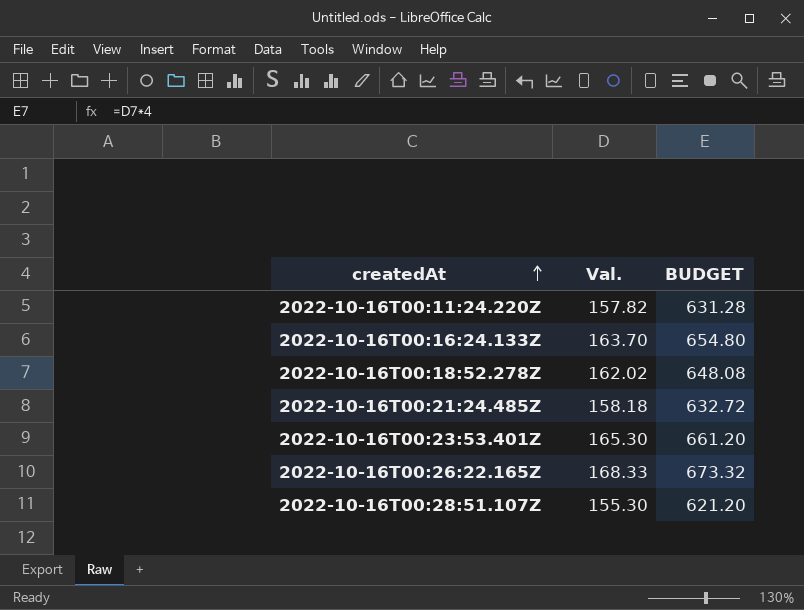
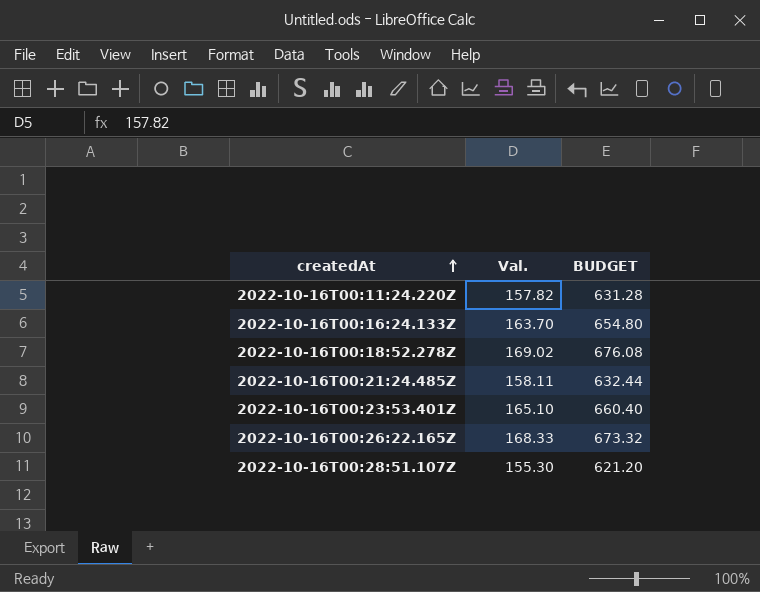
2022-10-16T00:18:52.278Z | Val.: 162.02 -> 169.02
2022-10-16T00:18:52.278Z | BUDGET: 648.08 -> 676.08
2022-10-16T00:21:24.485Z | Val.: 158.18 -> 158.11
2022-10-16T00:21:24.485Z | BUDGET: 632.72 -> 632.44
2022-10-16T00:23:53.401Z | Val.: 165.30 -> 165.10
2022-10-16T00:23:53.401Z | BUDGET: 661.20 -> 660.40

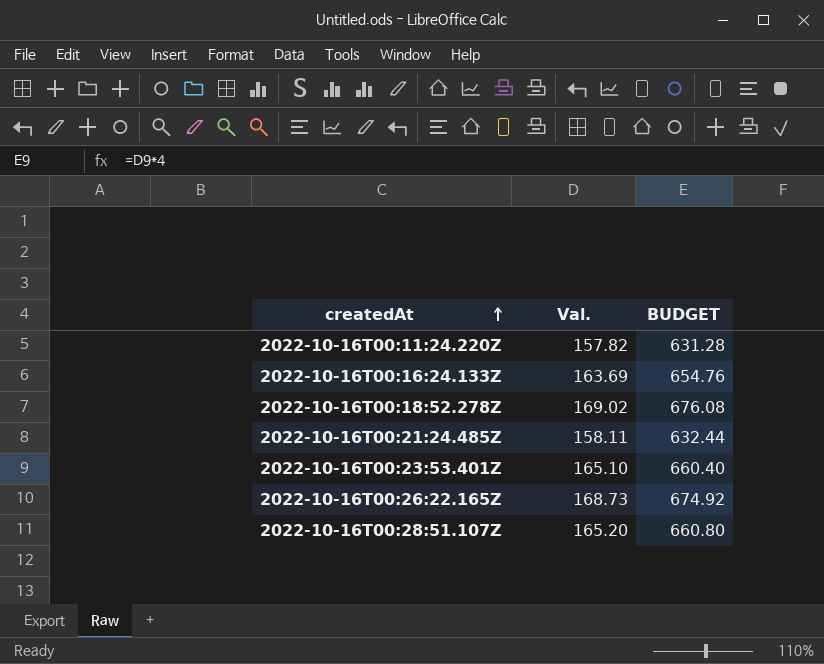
2022-10-16T00:16:24.133Z | Val.: 163.70 -> 163.69
2022-10-16T00:16:24.133Z | BUDGET: 654.80 -> 654.76
2022-10-16T00:26:22.165Z | Val.: 168.33 -> 168.73
2022-10-16T00:26:22.165Z | BUDGET: 673.32 -> 674.92
2022-10-16T00:28:51.107Z | Val.: 155.30 -> 165.20
2022-10-16T00:28:51.107Z | BUDGET: 621.20 -> 660.80

